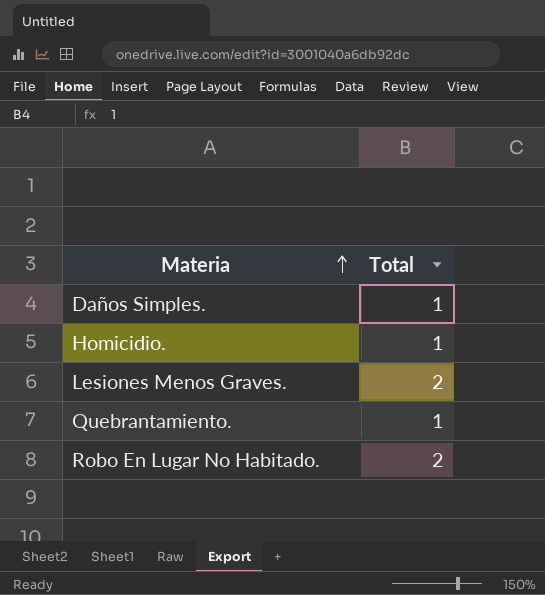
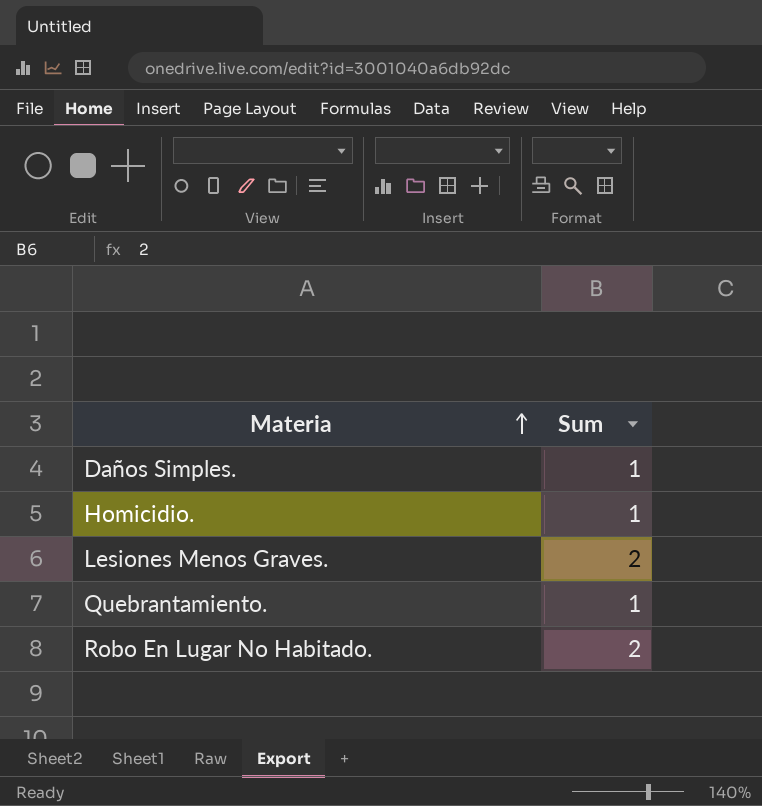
column name: Total -> Sum

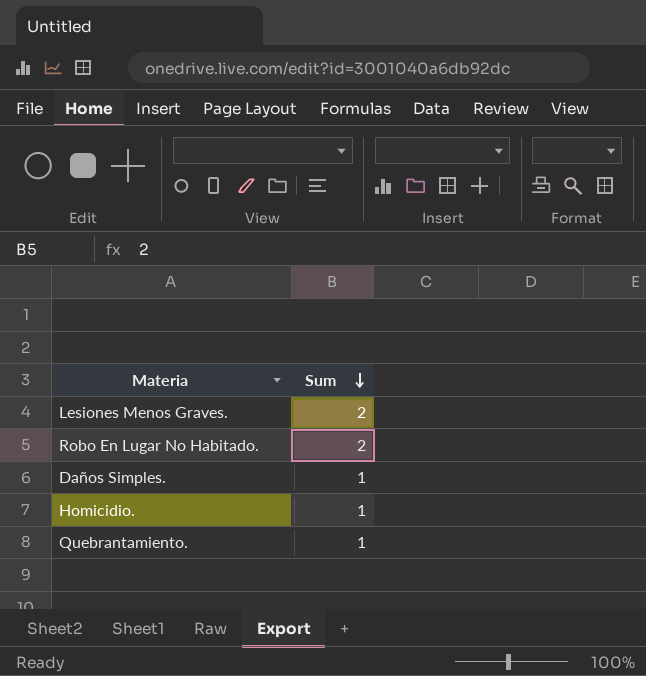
row order: Materia ascending -> Sum descending

